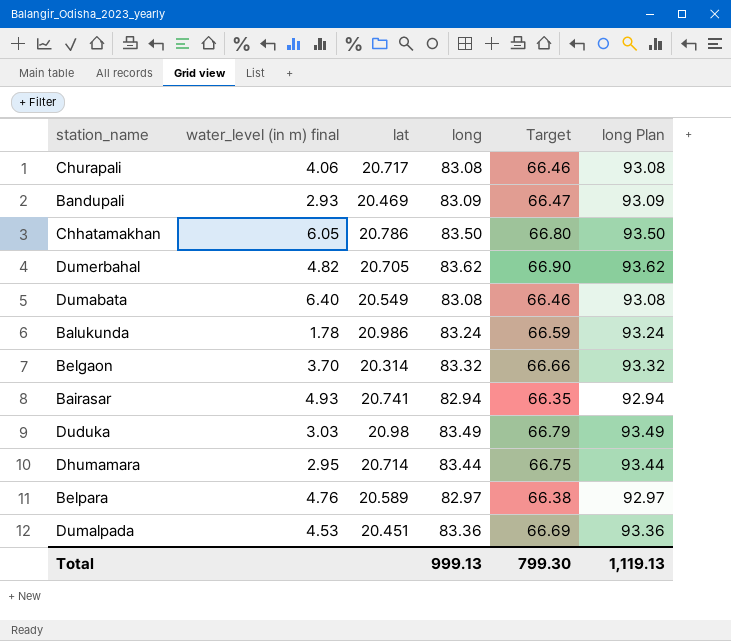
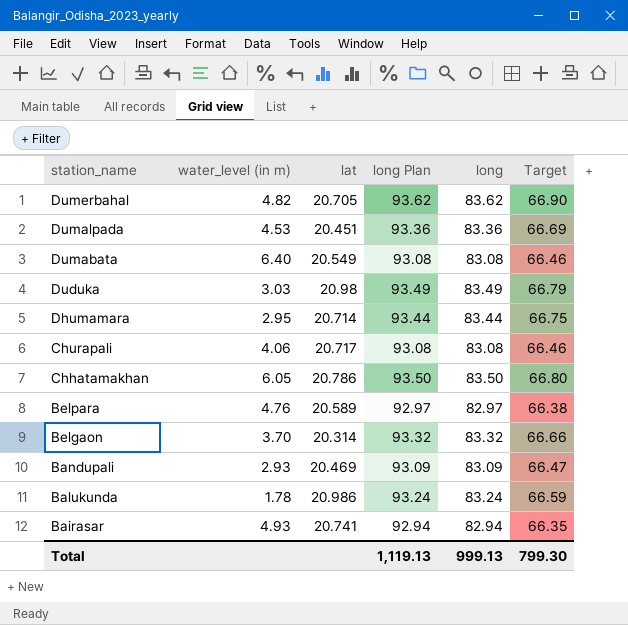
row order: none -> station_name descending
column name: water_level (in m) final -> water_level (in m)
column long Plan | position: 6 -> 4

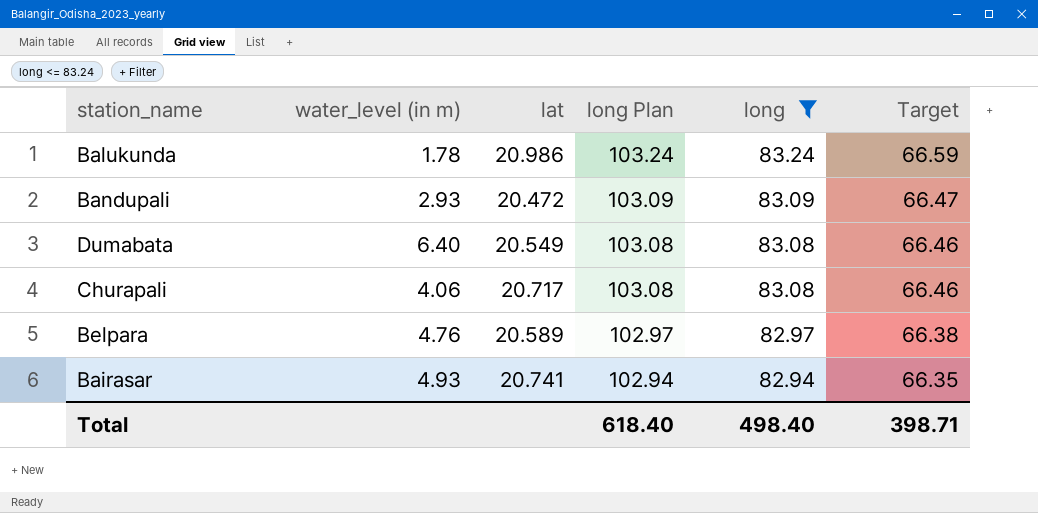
filter: none -> long <= 83.24
row order: station_name descending -> long Plan descending
column long Plan | formula: [long] + 10 -> [long] + 20
Bandupali | lat: 20.469 -> 20.472
Total | long Plan: 1,119.13 -> 618.40
Total | long: 999.13 -> 498.40
Total | Target: 799.30 -> 398.71

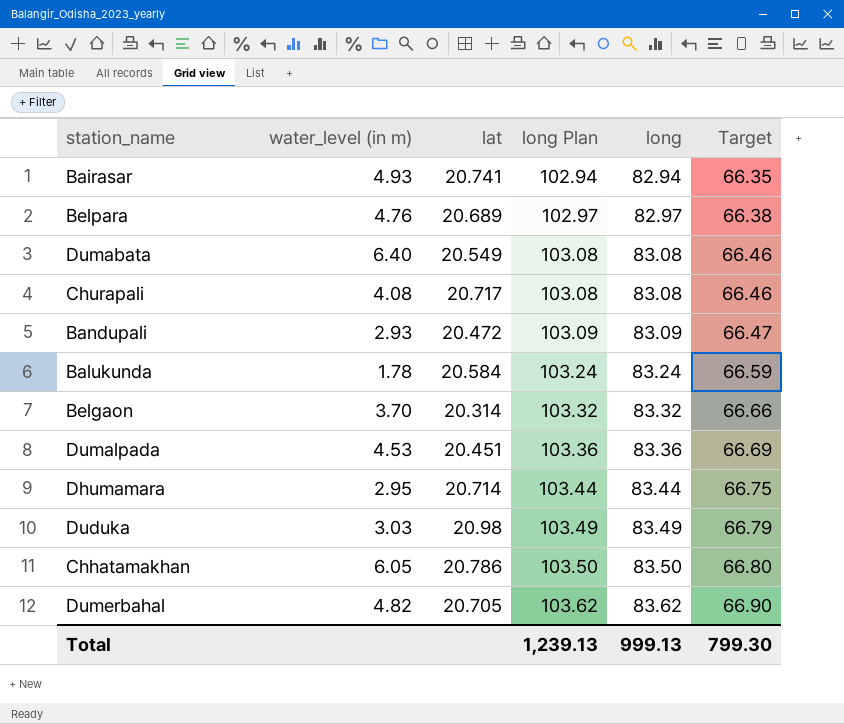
filter: long <= 83.24 -> none
row order: long Plan descending -> long Plan ascending
Belpara | lat: 20.589 -> 20.689
Churapali | water_level (in m): 4.06 -> 4.08
Balukunda | lat: 20.986 -> 20.584
Total | long Plan: 618.40 -> 1,239.13
Total | long: 498.40 -> 999.13
Total | Target: 398.71 -> 799.30

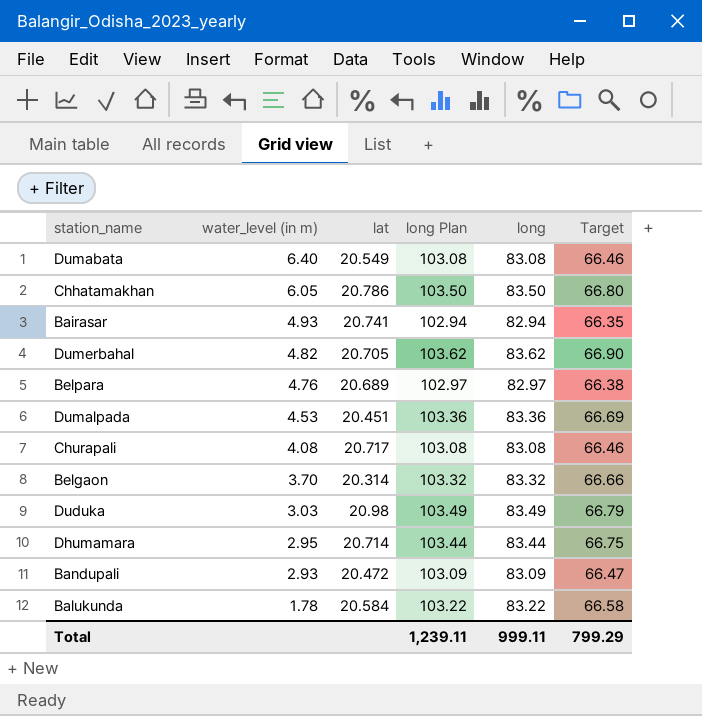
row order: long Plan ascending -> water_level (in m) descending
Balukunda | long Plan: 103.24 -> 103.22
Balukunda | long: 83.24 -> 83.22
Balukunda | Target: 66.59 -> 66.58
Total | long Plan: 1,239.13 -> 1,239.11
Total | long: 999.13 -> 999.11
Total | Target: 799.30 -> 799.29

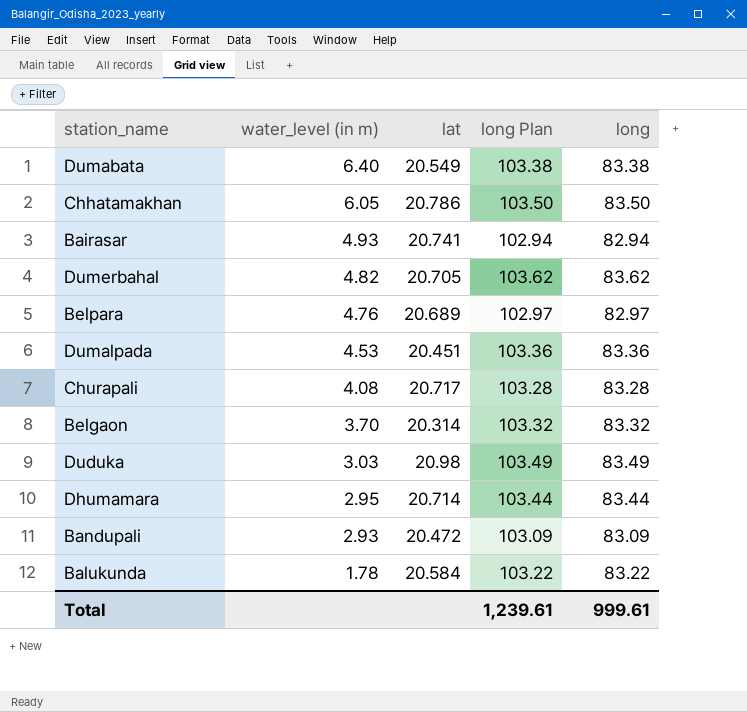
column Target | formula: [long] * 0.8 -> none
Dumabata | long Plan: 103.08 -> 103.38
Dumabata | long: 83.08 -> 83.38
Churapali | long Plan: 103.08 -> 103.28
Churapali | long: 83.08 -> 83.28
Total | long Plan: 1,239.11 -> 1,239.61
Total | long: 999.11 -> 999.61

